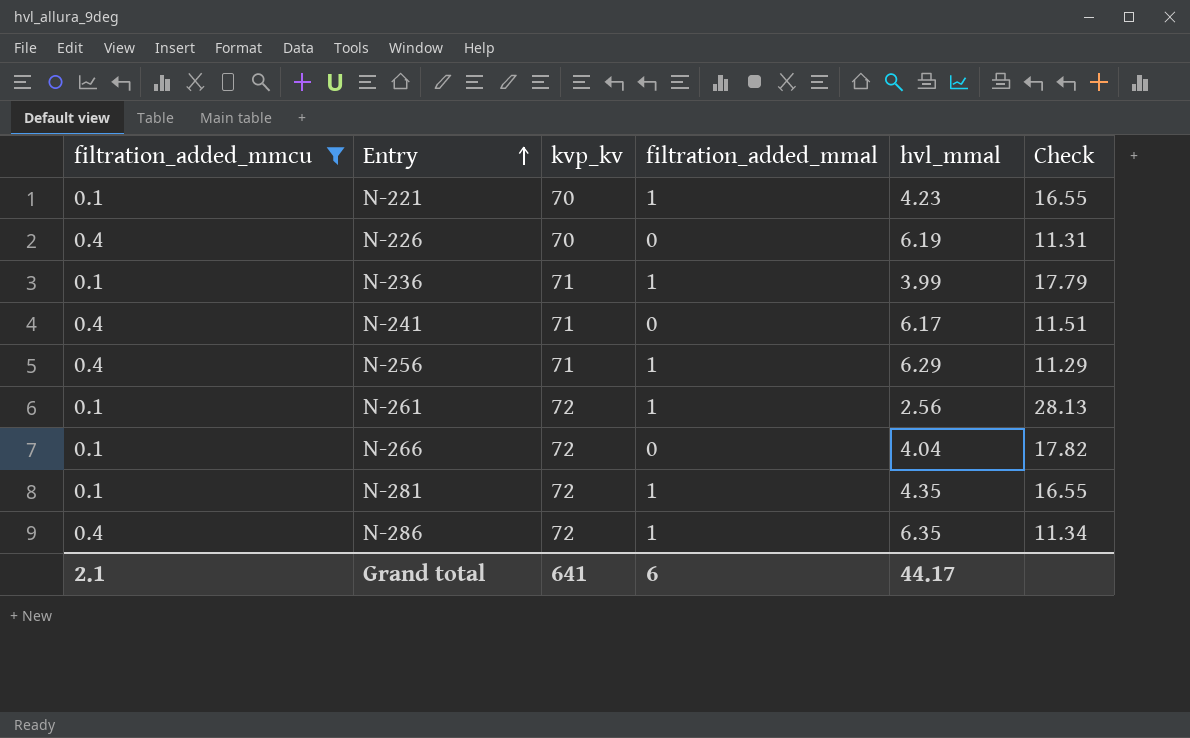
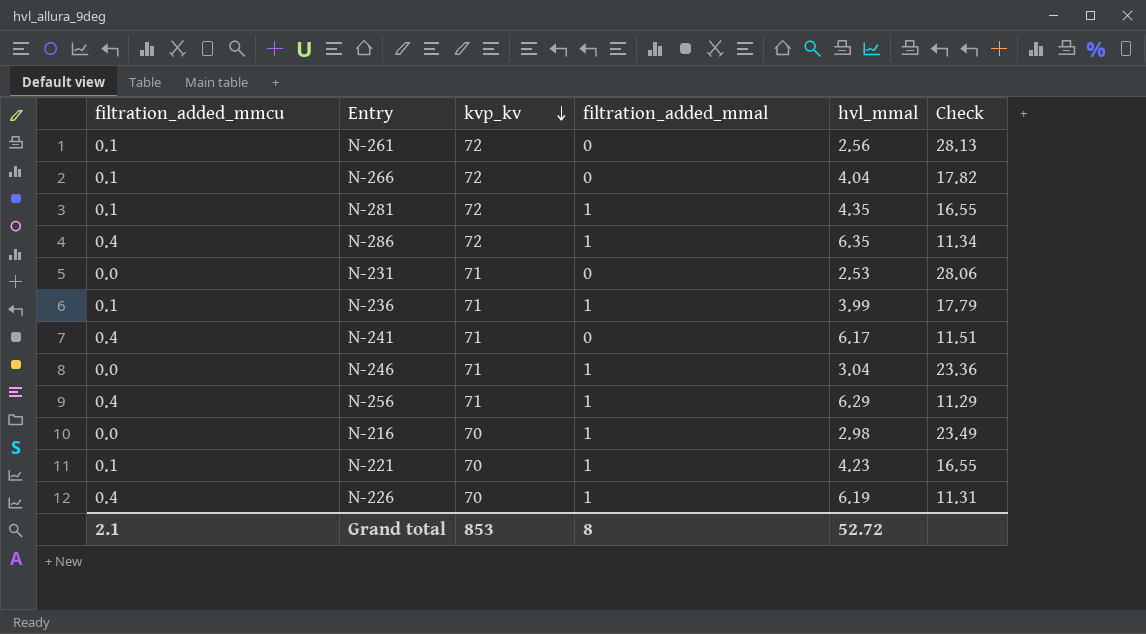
filter: filtration_added_mmcu != 0.0 -> none
row order: Entry ascending -> kvp_kv descending
N-261 | filtration_added_mmal: 1 -> 0
N-226 | filtration_added_mmal: 0 -> 1
Grand total | kvp_kv: 641 -> 853
Grand total | filtration_added_mmal: 6 -> 8
Grand total | hvl_mmal: 44.17 -> 52.72

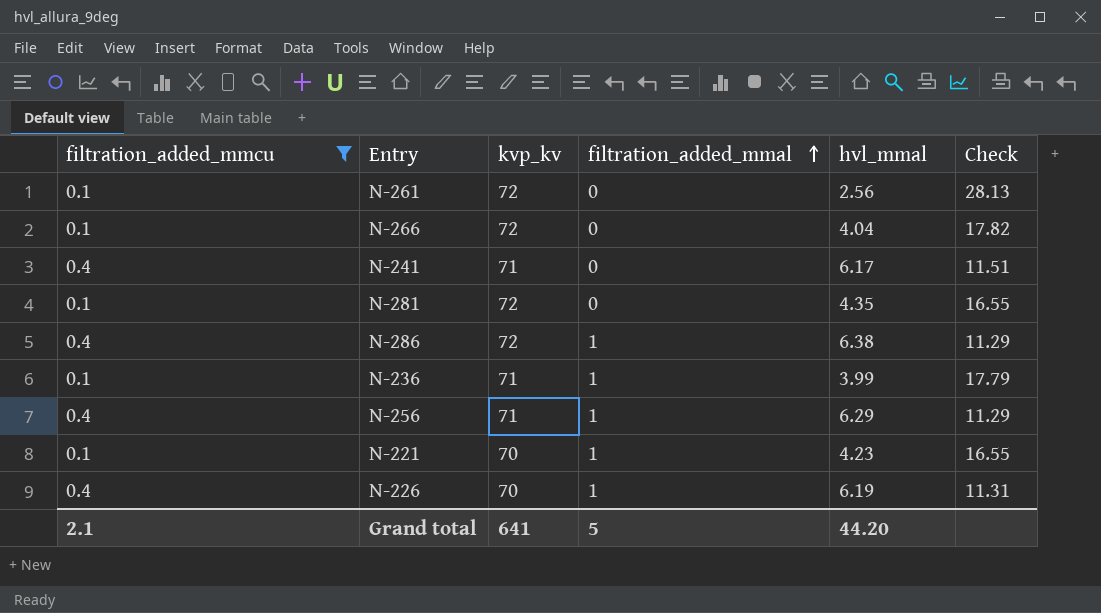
filter: none -> filtration_added_mmcu != 0.0
row order: kvp_kv descending -> filtration_added_mmal ascending
N-281 | filtration_added_mmal: 1 -> 0
N-286 | hvl_mmal: 6.35 -> 6.38
N-286 | Check: 11.34 -> 11.29
Grand total | kvp_kv: 853 -> 641
Grand total | filtration_added_mmal: 8 -> 5
Grand total | hvl_mmal: 52.72 -> 44.20

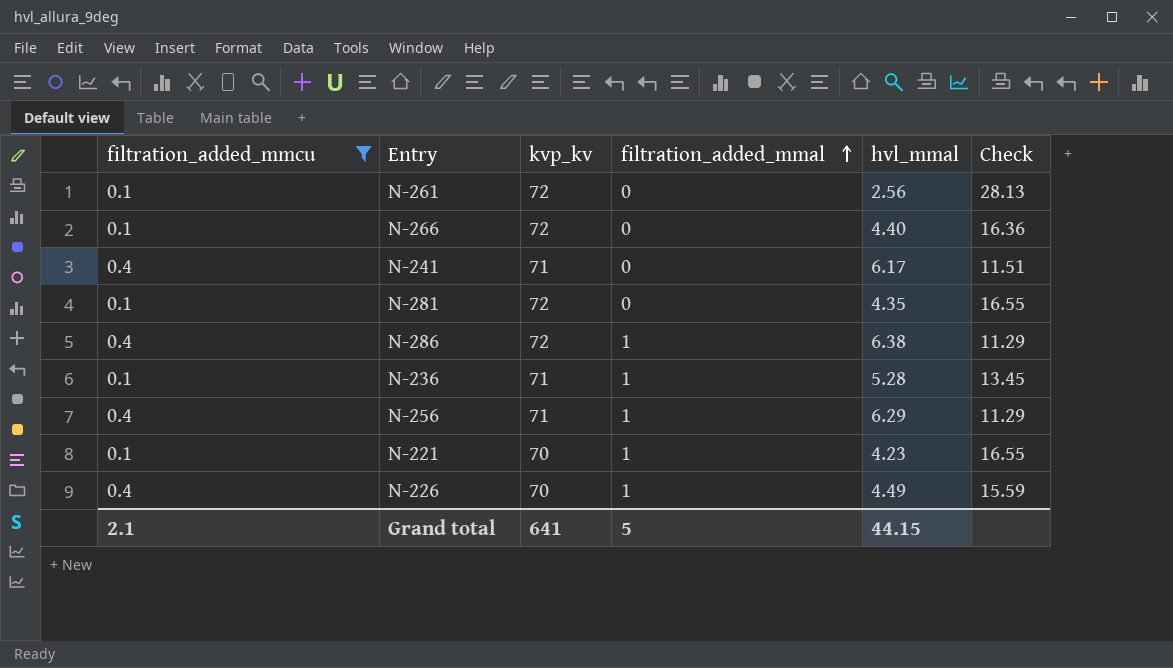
N-266 | hvl_mmal: 4.04 -> 4.40
N-266 | Check: 17.82 -> 16.36
N-236 | hvl_mmal: 3.99 -> 5.28
N-236 | Check: 17.79 -> 13.45
N-226 | hvl_mmal: 6.19 -> 4.49
N-226 | Check: 11.31 -> 15.59
Grand total | hvl_mmal: 44.20 -> 44.15

